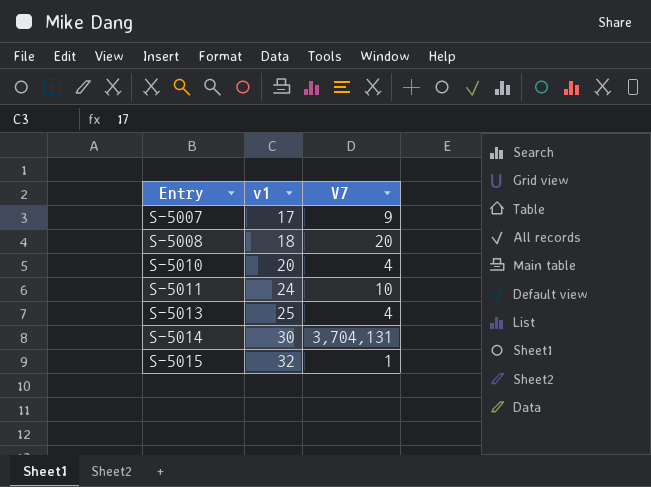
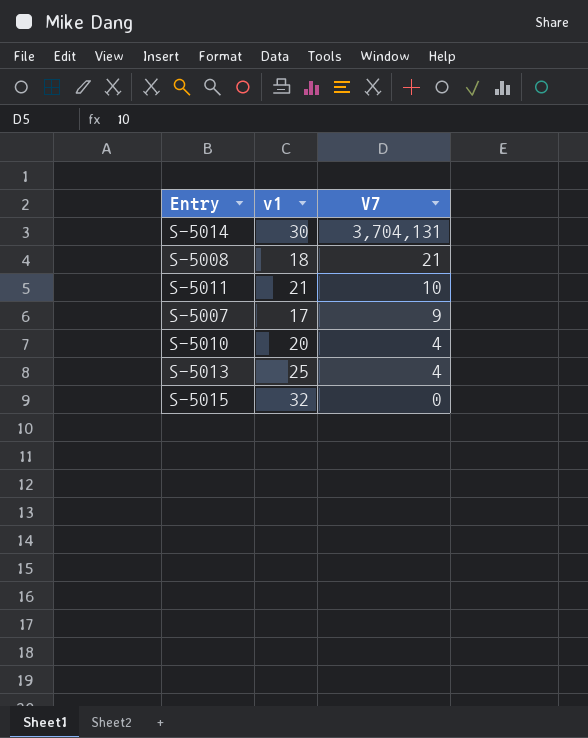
row order: Entry ascending -> V7 descending
S-5008 | V7: 20 -> 21
S-5011 | v1: 24 -> 21
S-5015 | V7: 1 -> 0

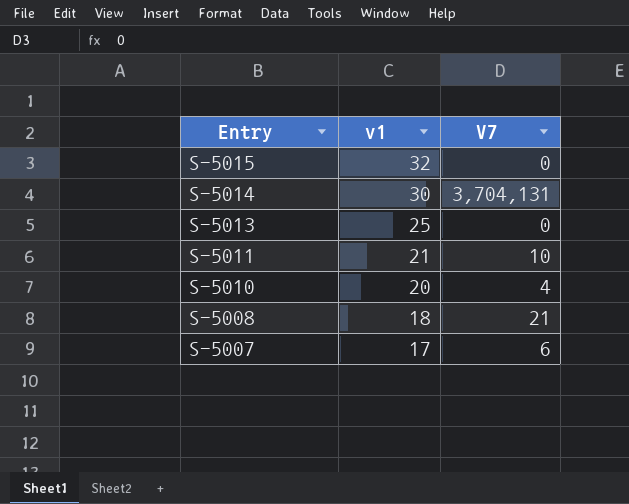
row order: V7 descending -> Entry descending
S-5013 | V7: 4 -> 0
S-5007 | V7: 9 -> 6

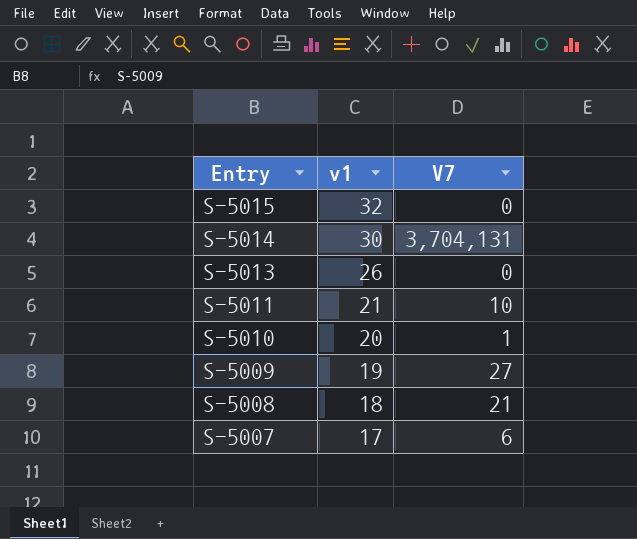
S-5013 | v1: 25 -> 26
S-5010 | V7: 4 -> 1
row S-5009: none -> 19 | 27

